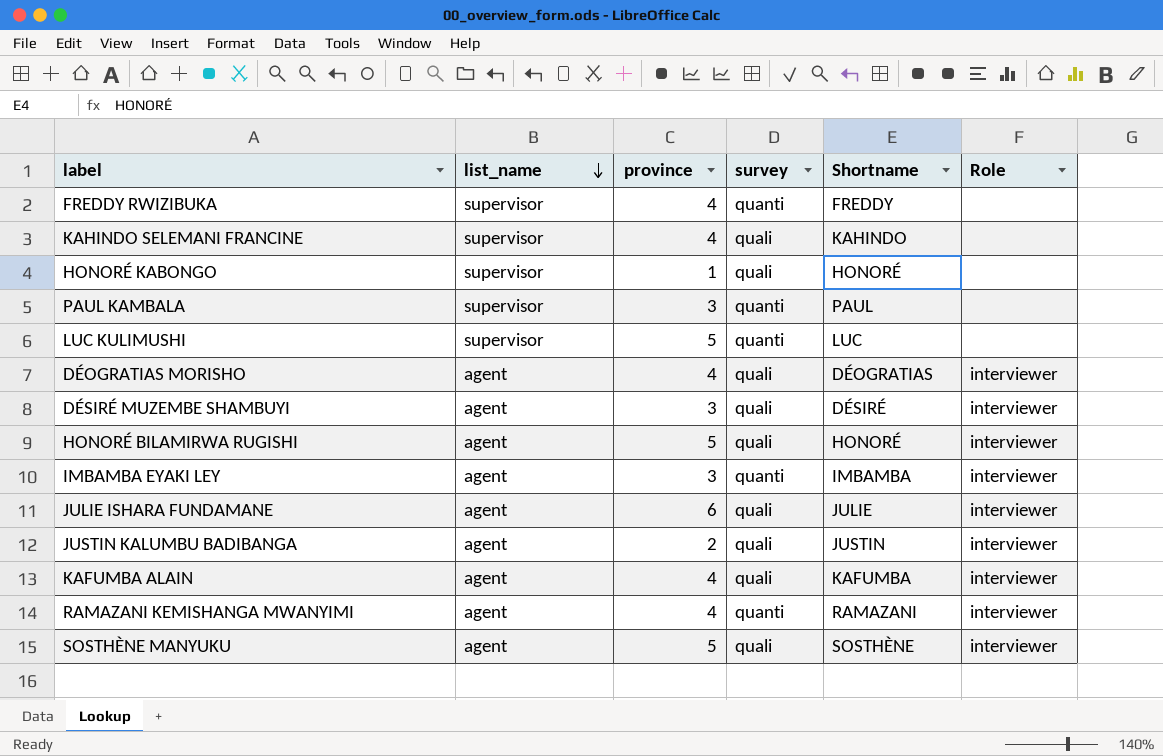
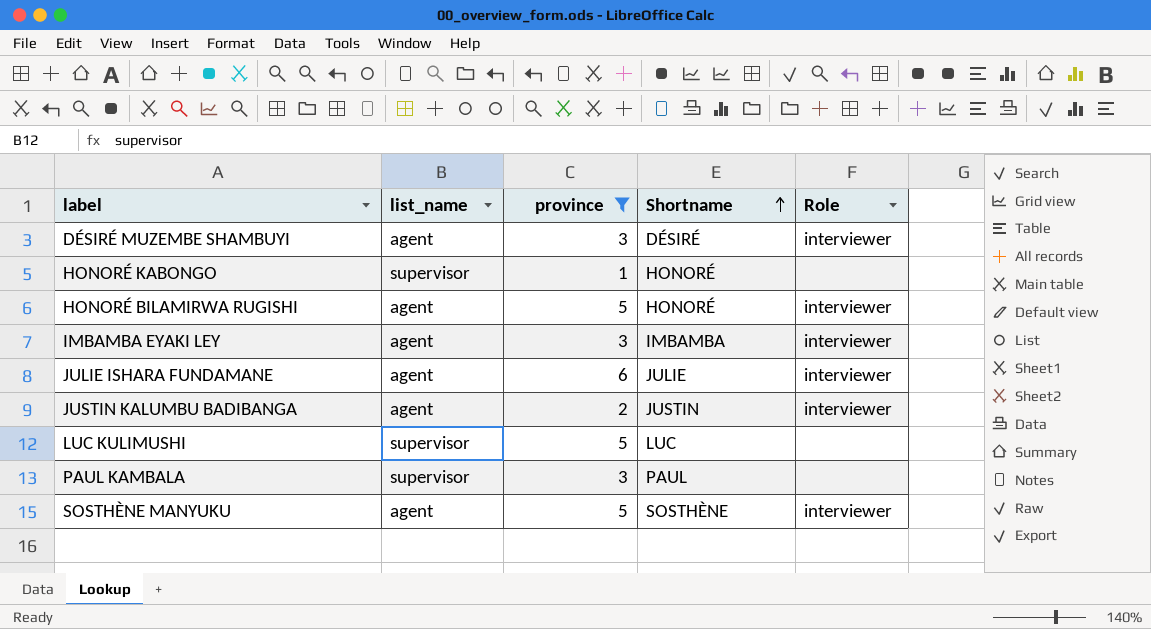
filter: none -> province != 4
row order: list_name descending -> Shortname ascending
column survey | position: 4 -> none

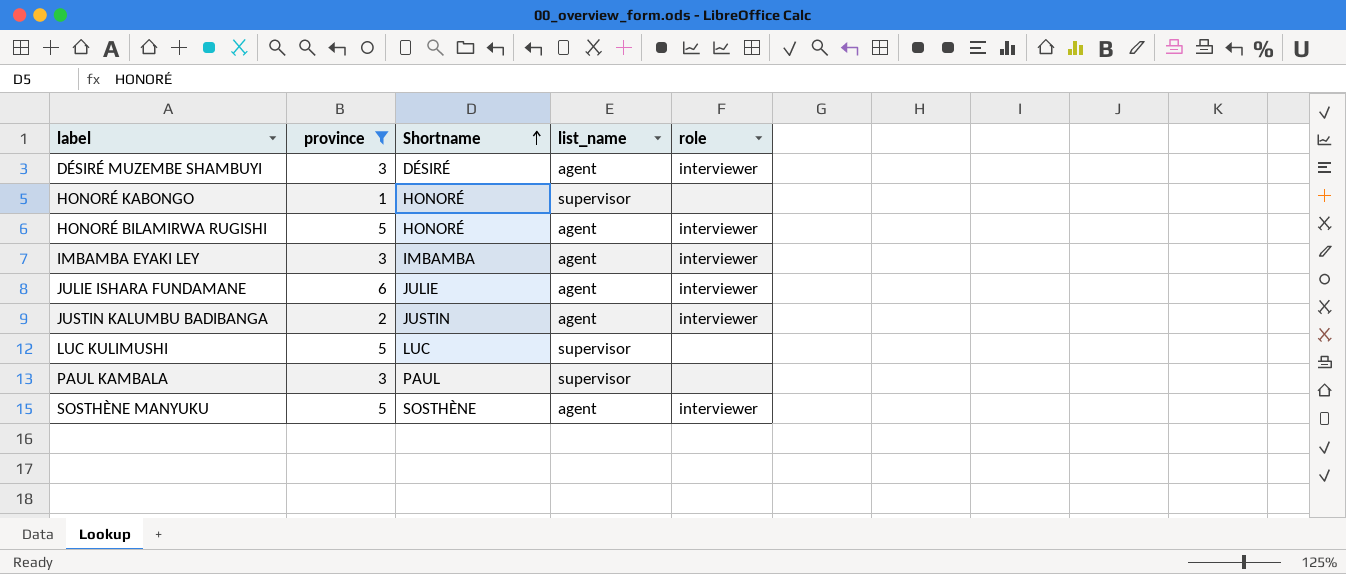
column list_name | position: 2 -> 4
column name: Role -> role

